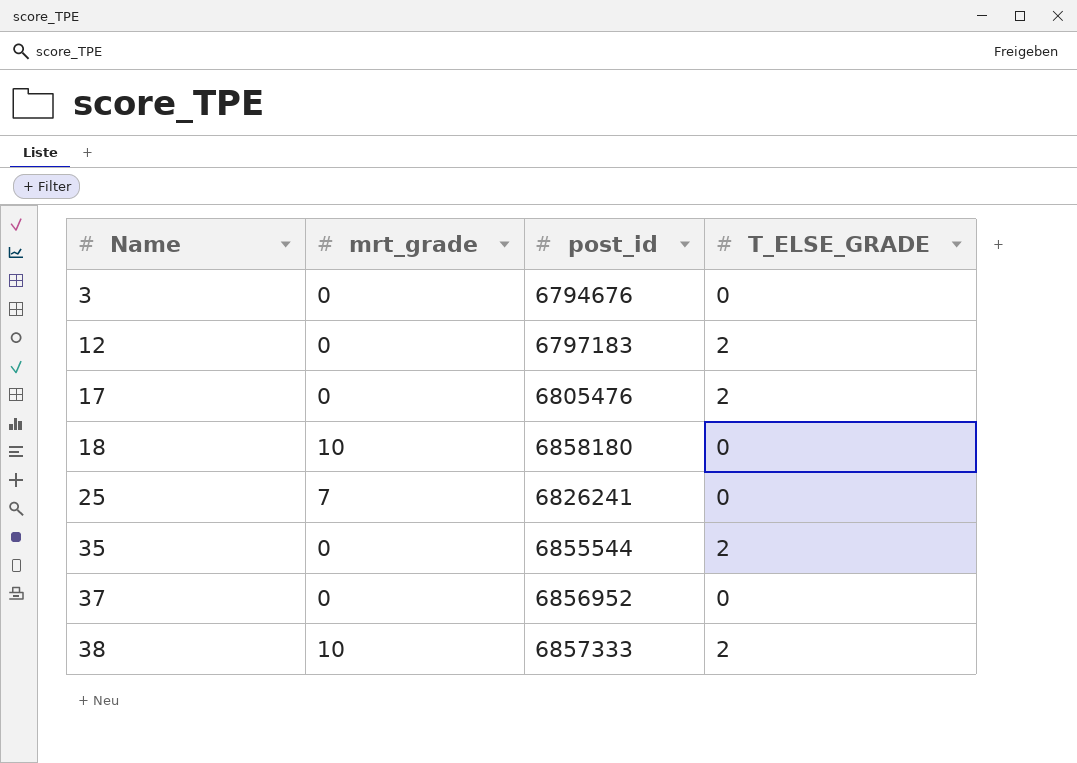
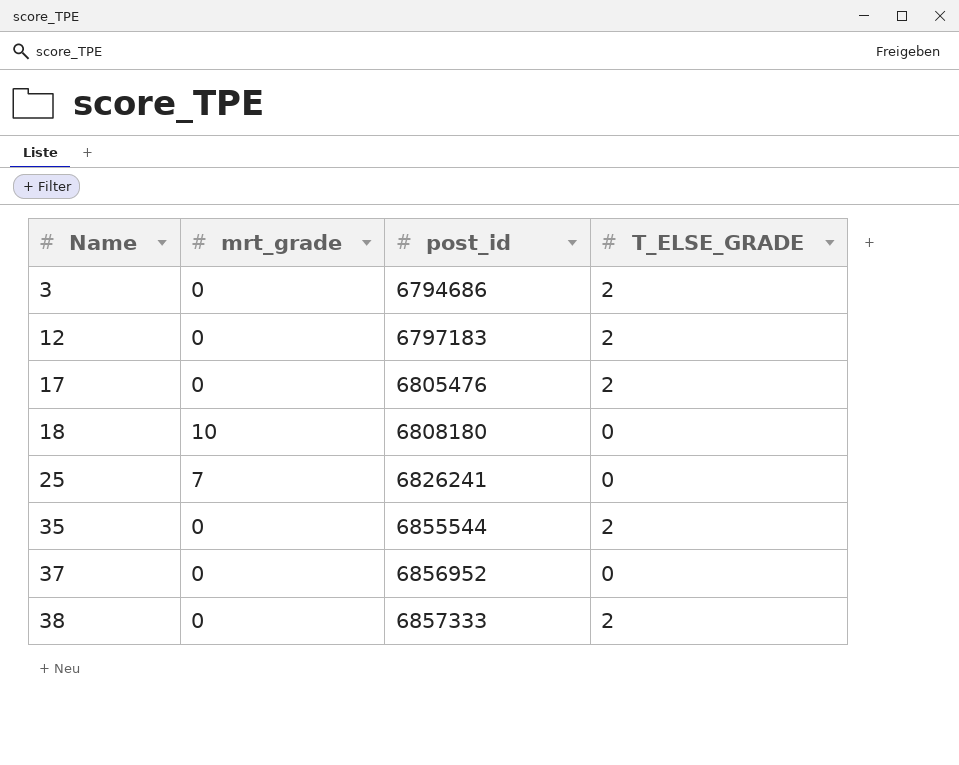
3 | post_id: 6794676 -> 6794686
3 | T_ELSE_GRADE: 0 -> 2
18 | post_id: 6858180 -> 6808180
38 | mrt_grade: 10 -> 0

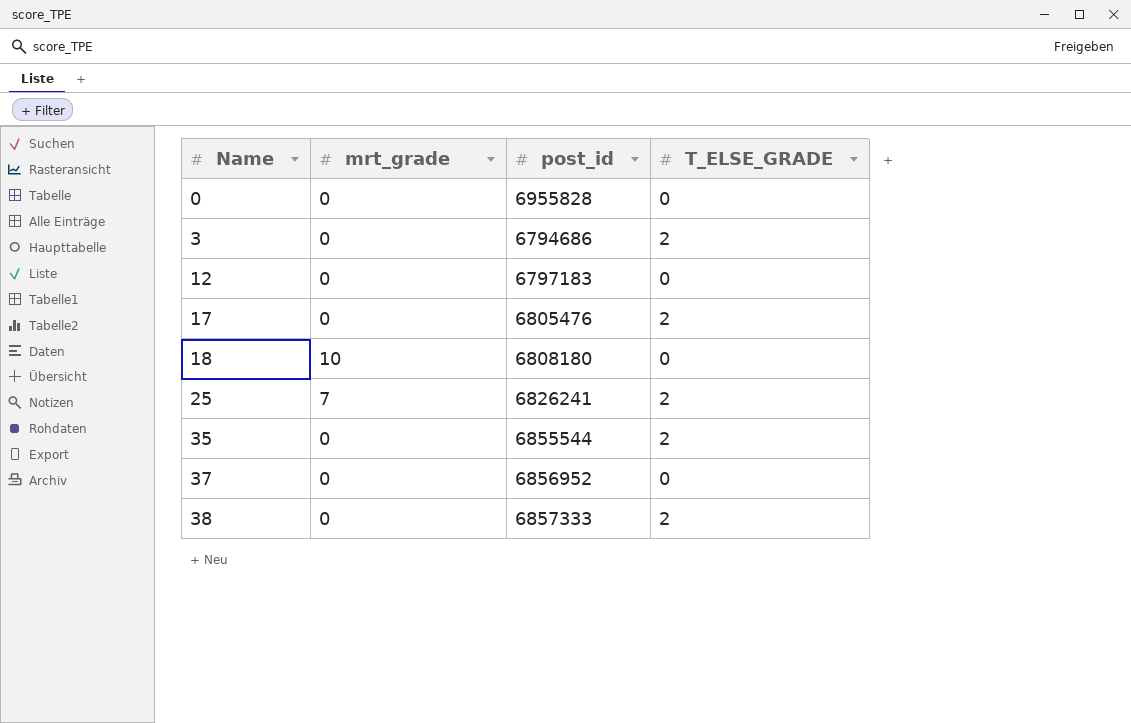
row 0: none -> 0 | 6955828 | 0
12 | T_ELSE_GRADE: 2 -> 0
25 | T_ELSE_GRADE: 0 -> 2

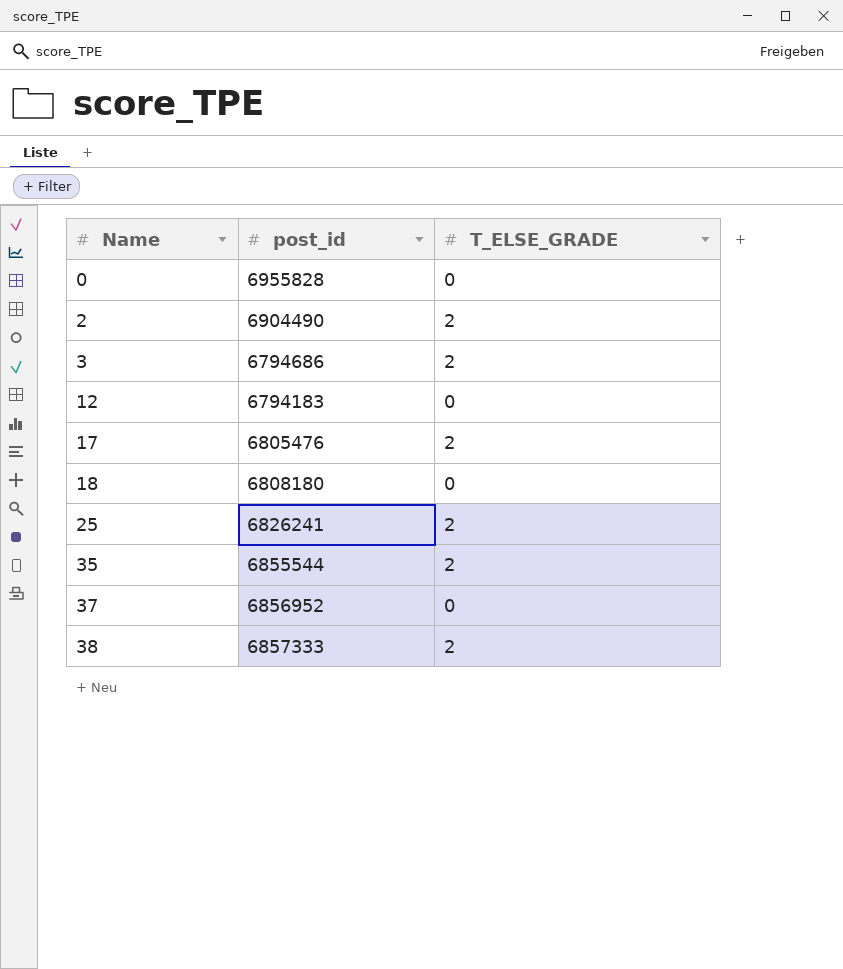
column mrt_grade | position: 2 -> none
row 2: none -> 6904490 | 2
12 | post_id: 6797183 -> 6794183

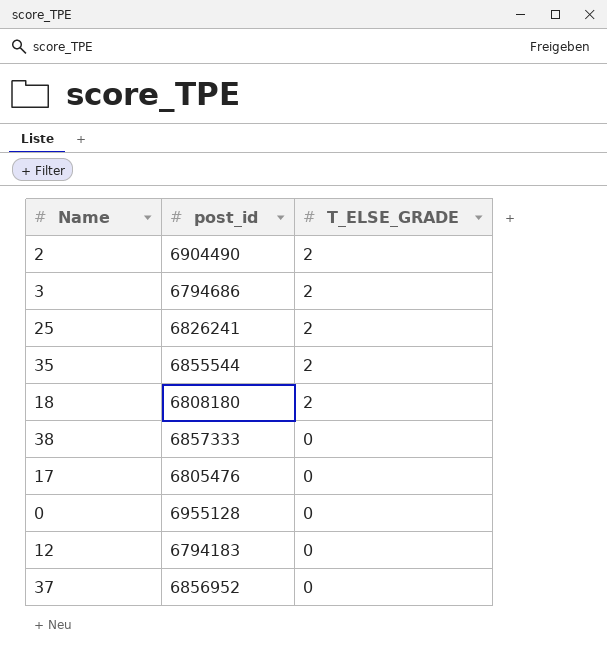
row order: Name ascending -> T_ELSE_GRADE descending
18 | T_ELSE_GRADE: 0 -> 2
38 | T_ELSE_GRADE: 2 -> 0
17 | T_ELSE_GRADE: 2 -> 0
0 | post_id: 6955828 -> 6955128

